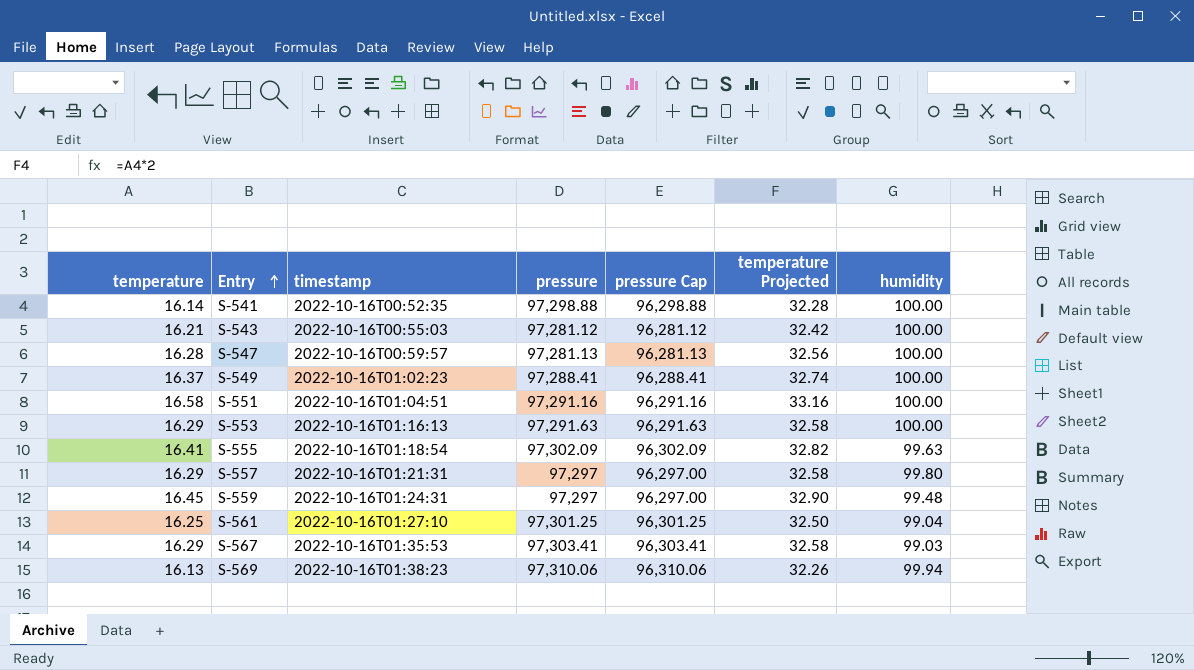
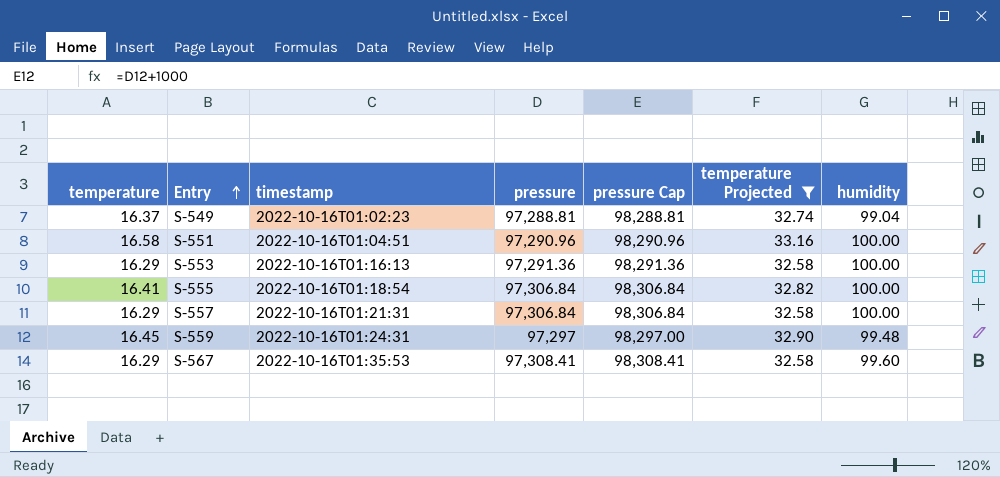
filter: none -> temperature Projected >= 32.58
column pressure Cap | formula: [pressure] - 1000 -> [pressure] + 1000
S-549 | pressure: 97,288.41 -> 97,288.81
S-549 | humidity: 100.00 -> 99.04
S-551 | pressure: 97,291.16 -> 97,290.96
S-553 | pressure: 97,291.63 -> 97,291.36
S-555 | pressure: 97,302.09 -> 97,306.84
S-555 | humidity: 99.63 -> 100.00
S-557 | pressure: 97,297 -> 97,306.84
S-557 | humidity: 99.80 -> 100.00
S-567 | pressure: 97,303.41 -> 97,308.41
S-567 | humidity: 99.03 -> 99.60

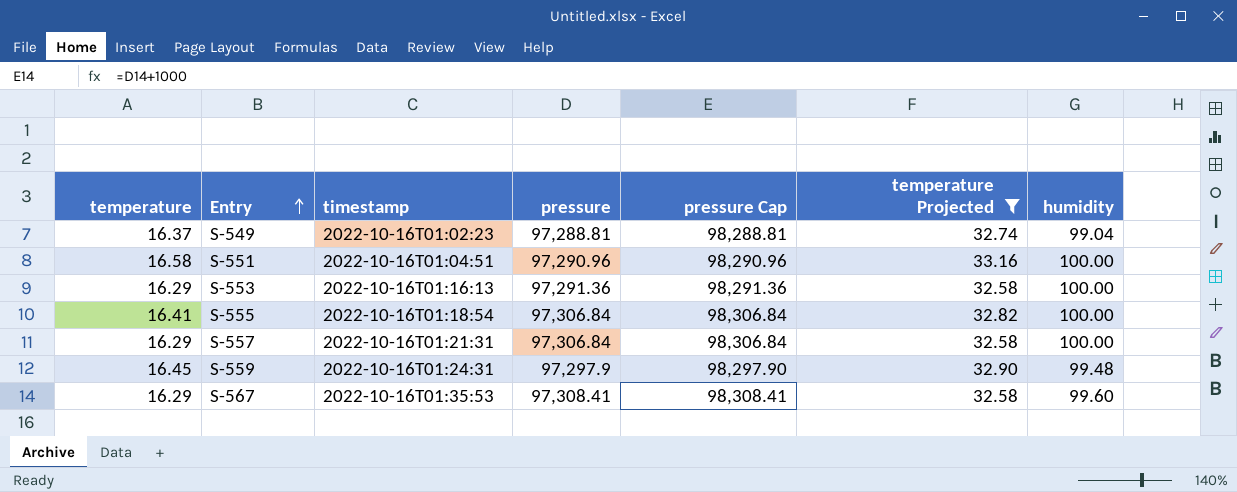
S-559 | pressure: 97,297 -> 97,297.9
S-559 | pressure Cap: 98,297.00 -> 98,297.90

